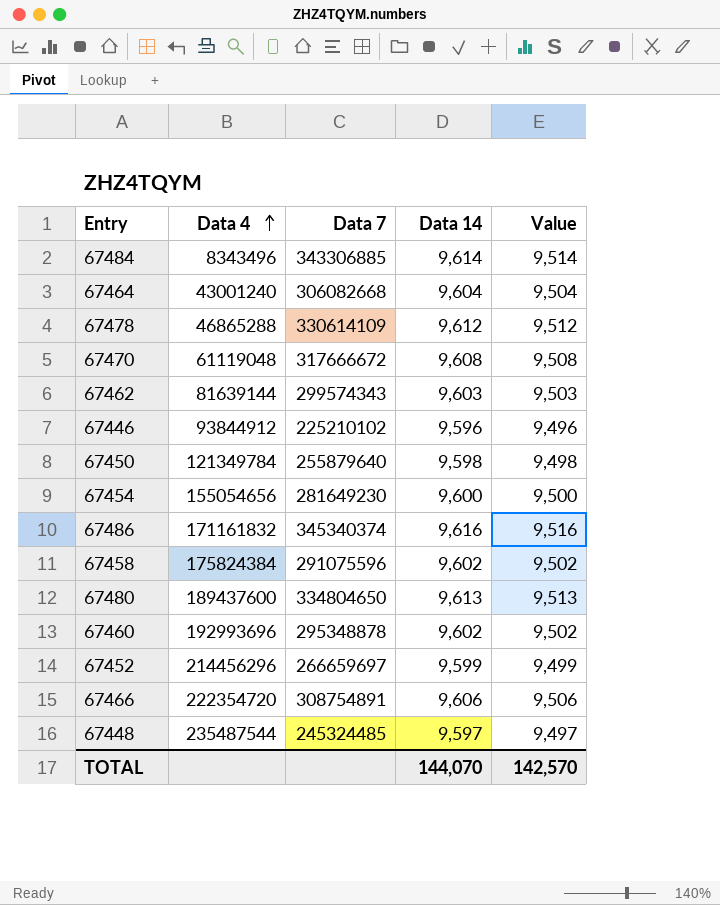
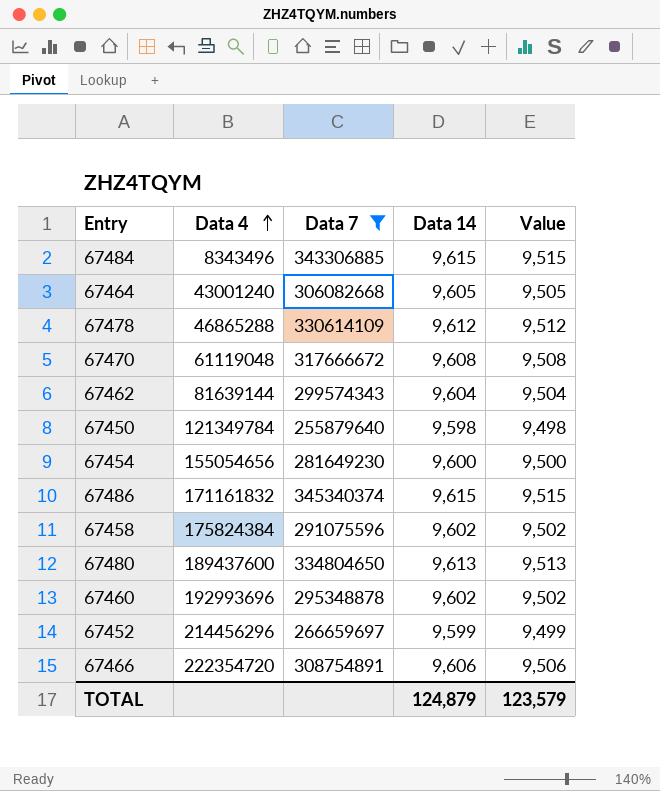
filter: none -> Data 7 >= 255879640
67484 | Data 14: 9,614 -> 9,615
67484 | Value: 9,514 -> 9,515
67464 | Data 14: 9,604 -> 9,605
67464 | Value: 9,504 -> 9,505
67462 | Data 14: 9,603 -> 9,604
67462 | Value: 9,503 -> 9,504
67486 | Data 14: 9,616 -> 9,615
67486 | Value: 9,516 -> 9,515
TOTAL | Data 14: 144,070 -> 124,879
TOTAL | Value: 142,570 -> 123,579

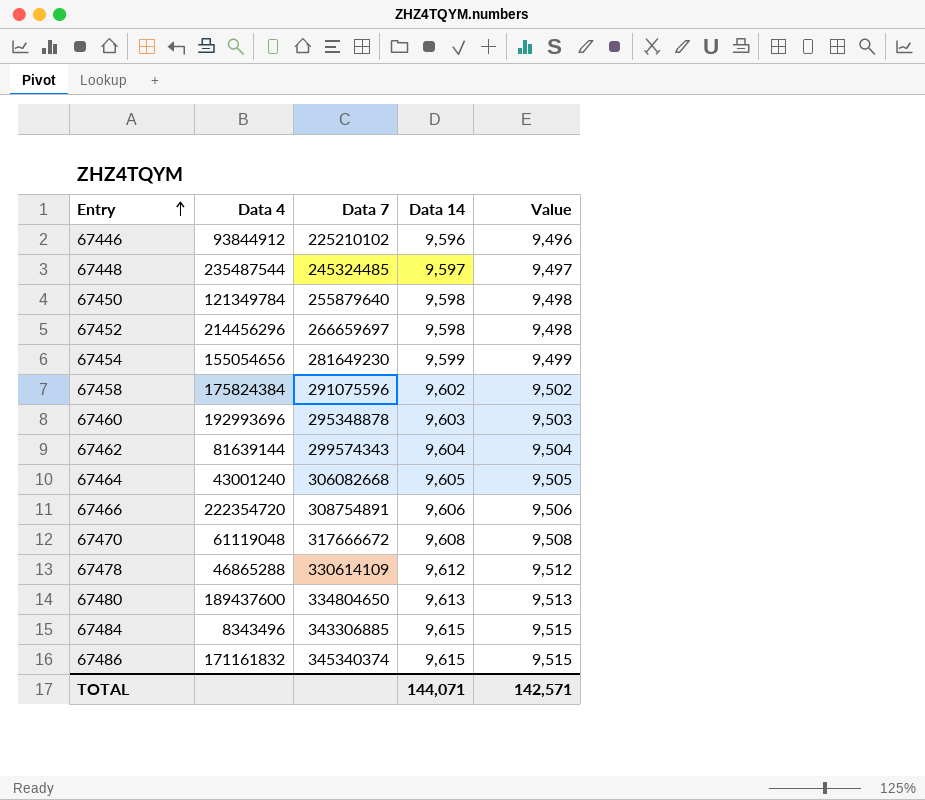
filter: Data 7 >= 255879640 -> none
row order: Data 4 ascending -> Entry ascending
67452 | Data 14: 9,599 -> 9,598
67452 | Value: 9,499 -> 9,498
67454 | Data 14: 9,600 -> 9,599
67454 | Value: 9,500 -> 9,499
67460 | Data 14: 9,602 -> 9,603
67460 | Value: 9,502 -> 9,503
TOTAL | Data 14: 124,879 -> 144,071
TOTAL | Value: 123,579 -> 142,571

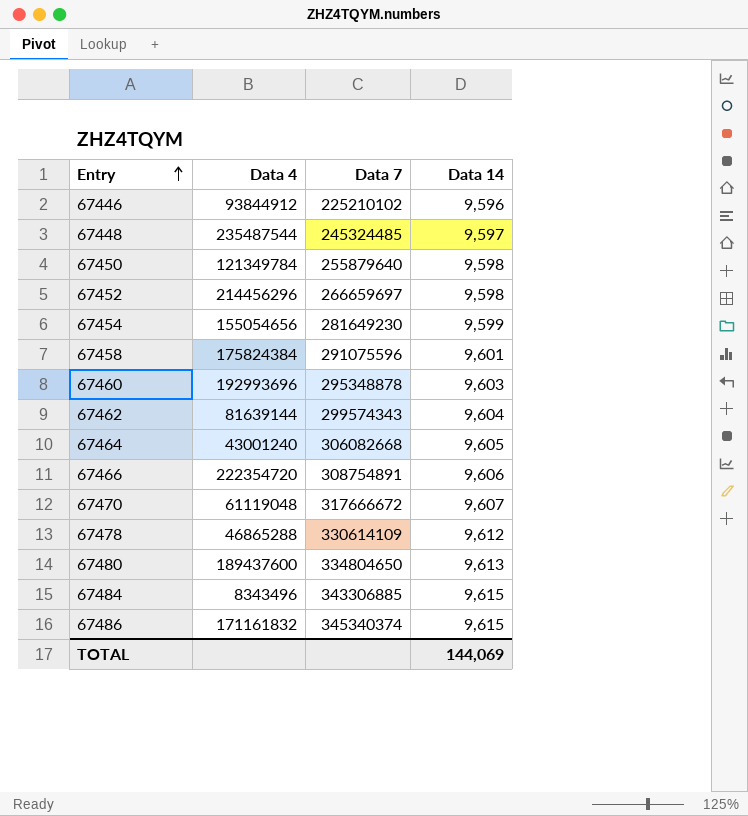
column Value | formula: [Data 14] - 100 -> none
67458 | Data 14: 9,602 -> 9,601
67470 | Data 14: 9,608 -> 9,607
TOTAL | Data 14: 144,071 -> 144,069

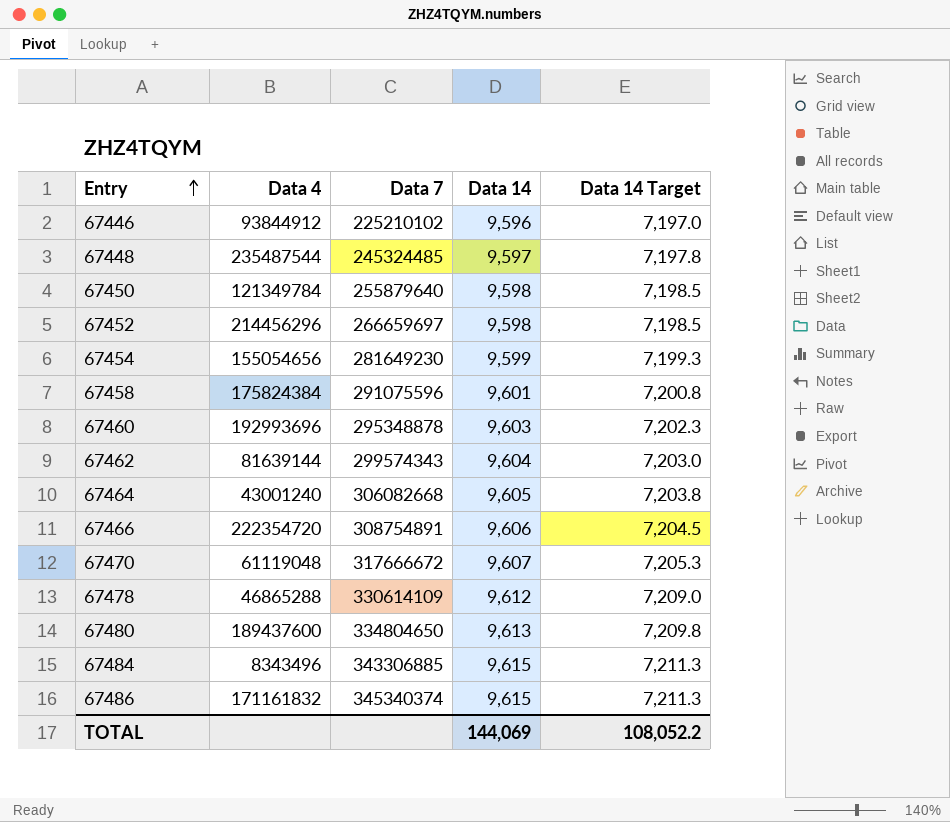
column Data 14 Target | formula: none -> [Data 14] * 0.75

